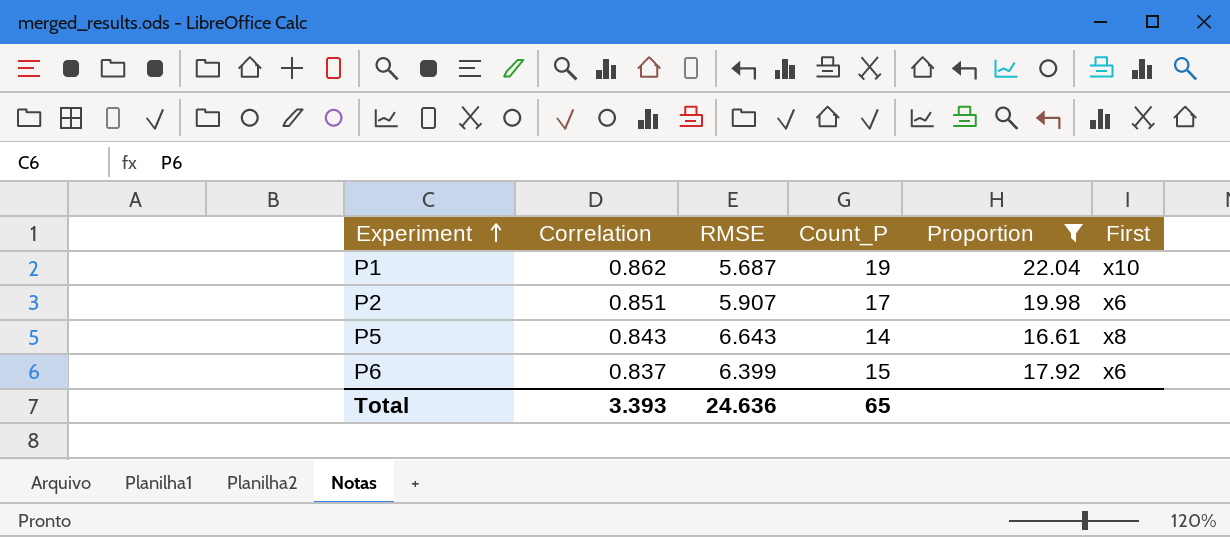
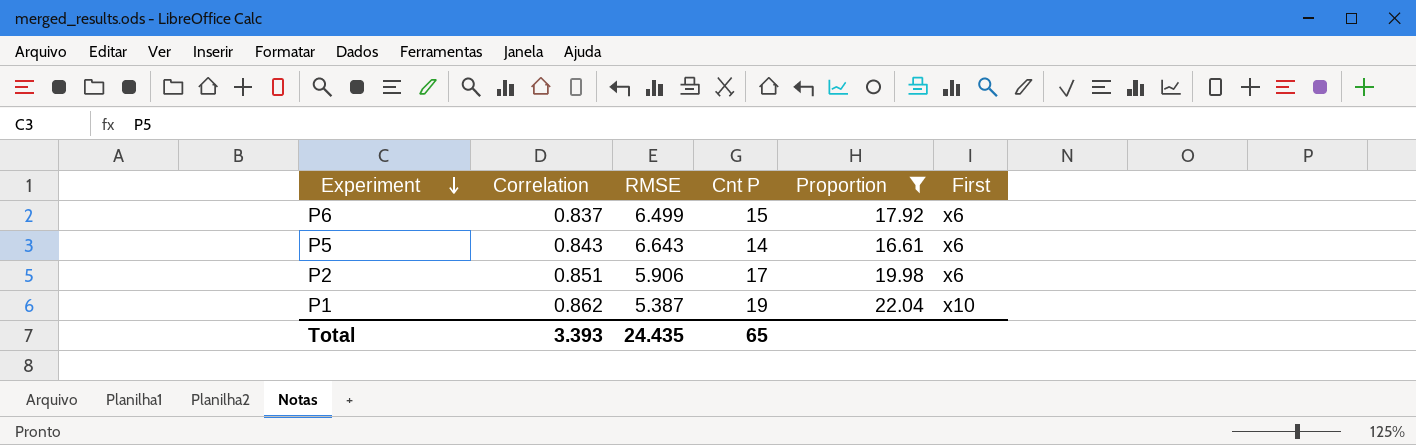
row order: Experiment ascending -> Experiment descending
column name: Count_P -> Cnt P
P6 | RMSE: 6.399 -> 6.499
P5 | First: x8 -> x6
P2 | RMSE: 5.907 -> 5.906
P1 | RMSE: 5.687 -> 5.387
Total | RMSE: 24.636 -> 24.435

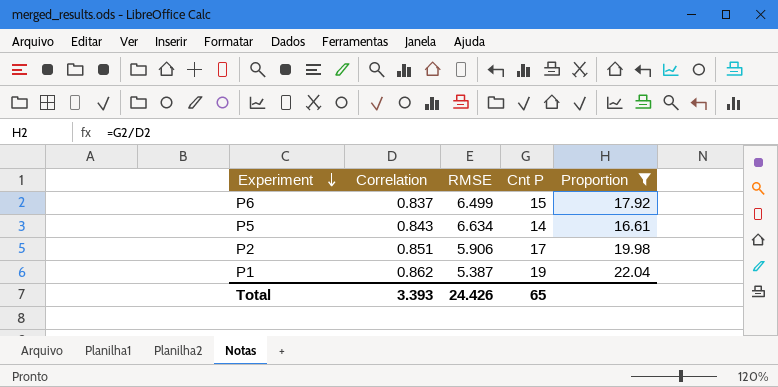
column First | position: 6 -> none
P5 | RMSE: 6.643 -> 6.634
Total | RMSE: 24.435 -> 24.426

